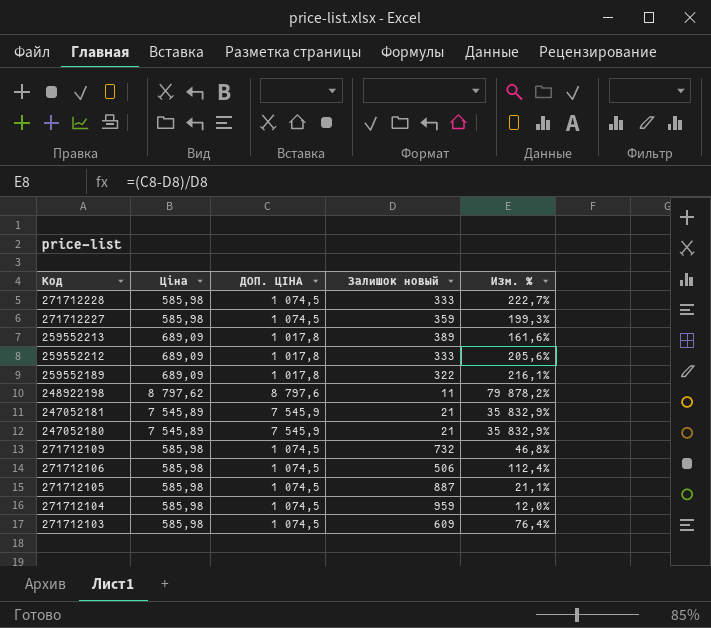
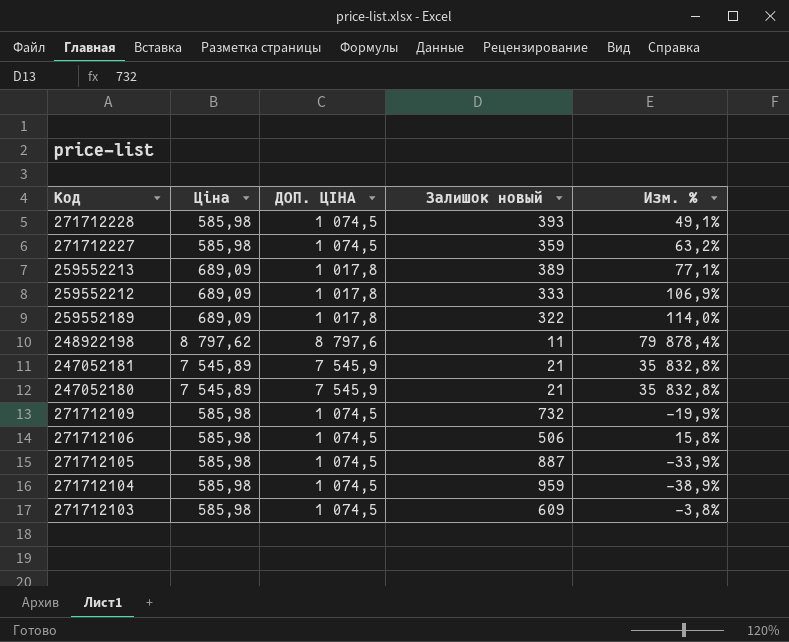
column Изм. % | formula: ([ДОП. ЦІНА] - [Залишок новый]) / [Залишок новый] -> ([Ціна] - [Залишок новый]) / [Залишок новый]
271712228 | Залишок новый: 333 -> 393

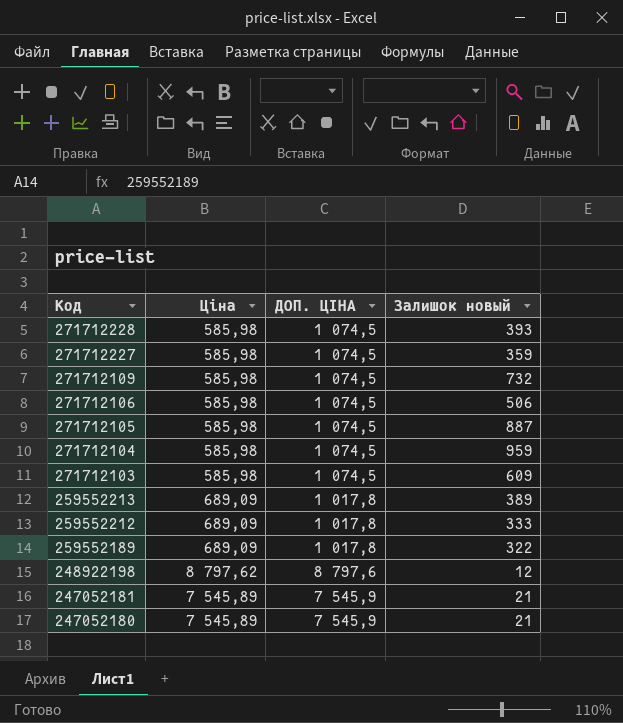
row order: none -> Код descending
column Изм. % | formula: ([Ціна] - [Залишок новый]) / [Залишок новый] -> none
248922198 | Залишок новый: 11 -> 12

